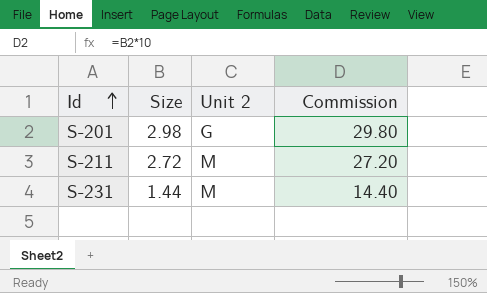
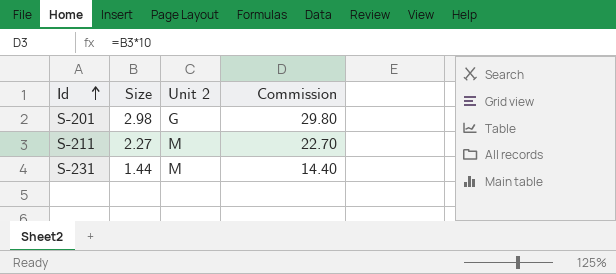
S-211 | Size: 2.72 -> 2.27
S-211 | Commission: 27.20 -> 22.70

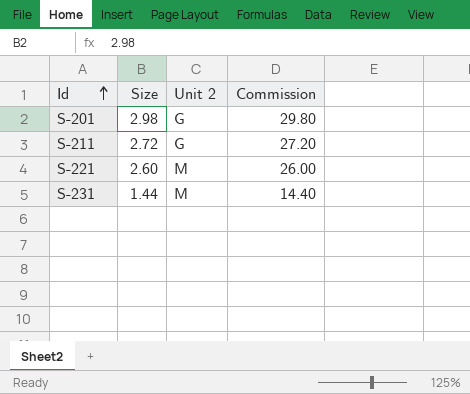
S-211 | Size: 2.27 -> 2.72
S-211 | Unit 2: M -> G
S-211 | Commission: 22.70 -> 27.20
row S-221: none -> 2.60 | M | 26.00

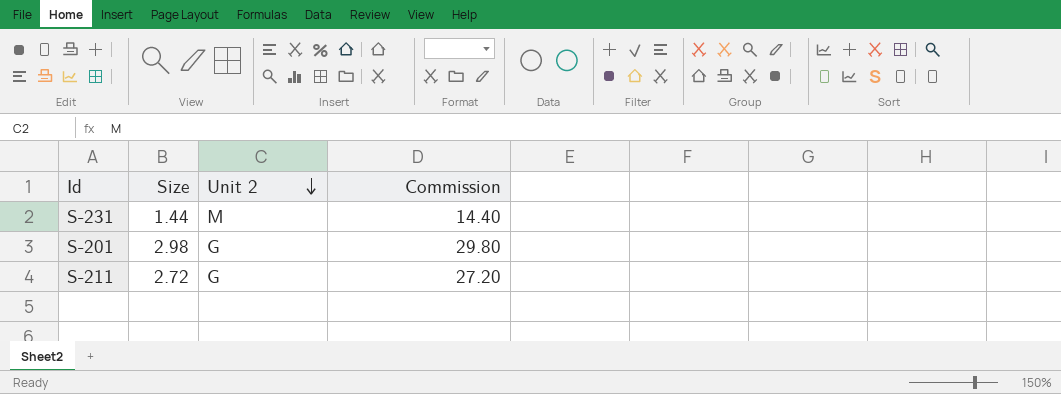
row order: Id ascending -> Unit 2 descending
row S-221: 2.60 | M | 26.00 -> none

